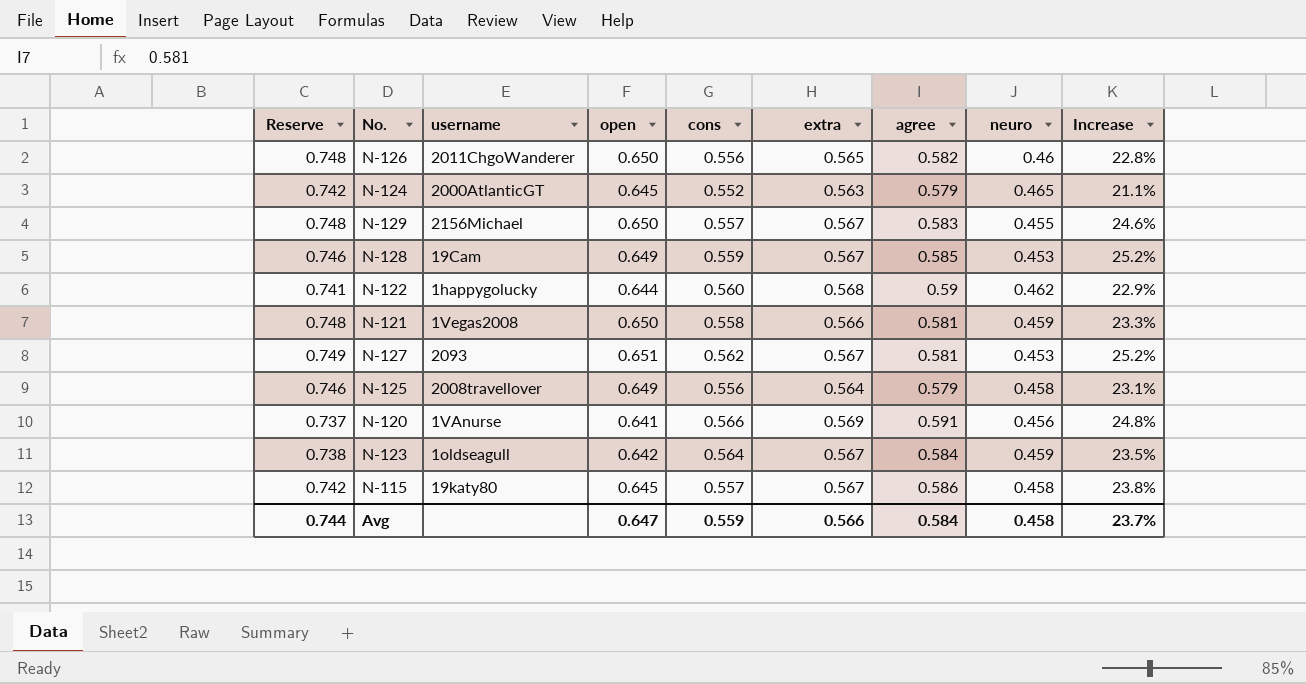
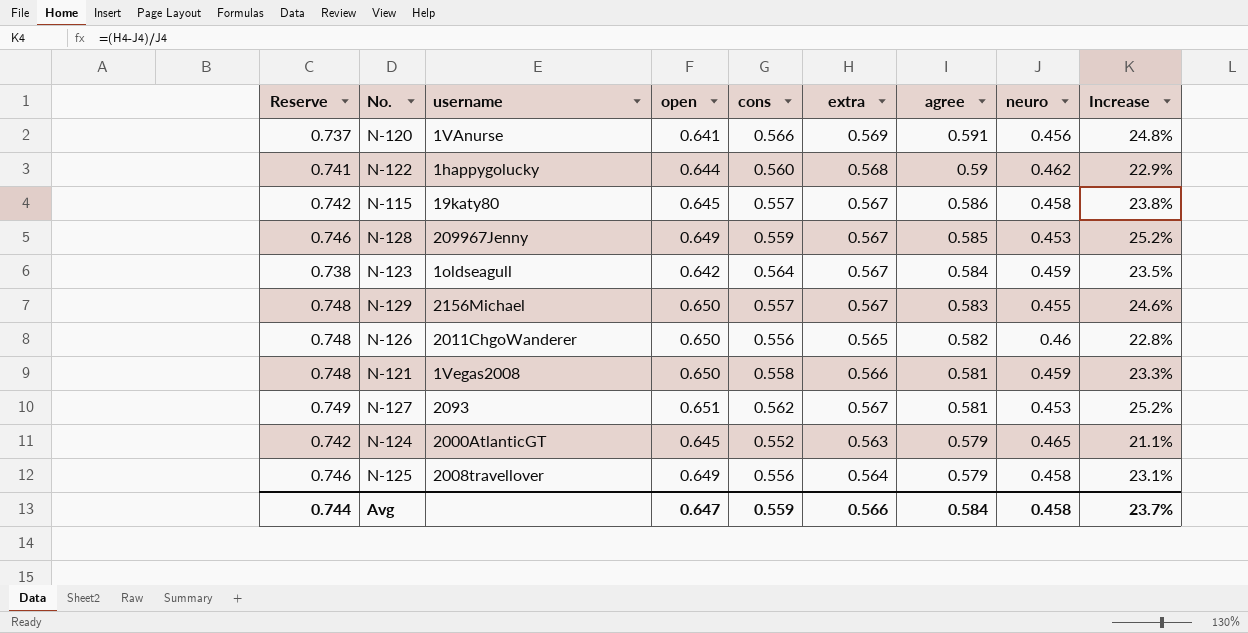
row order: none -> agree descending
N-128 | username: 19Cam -> 209967Jenny

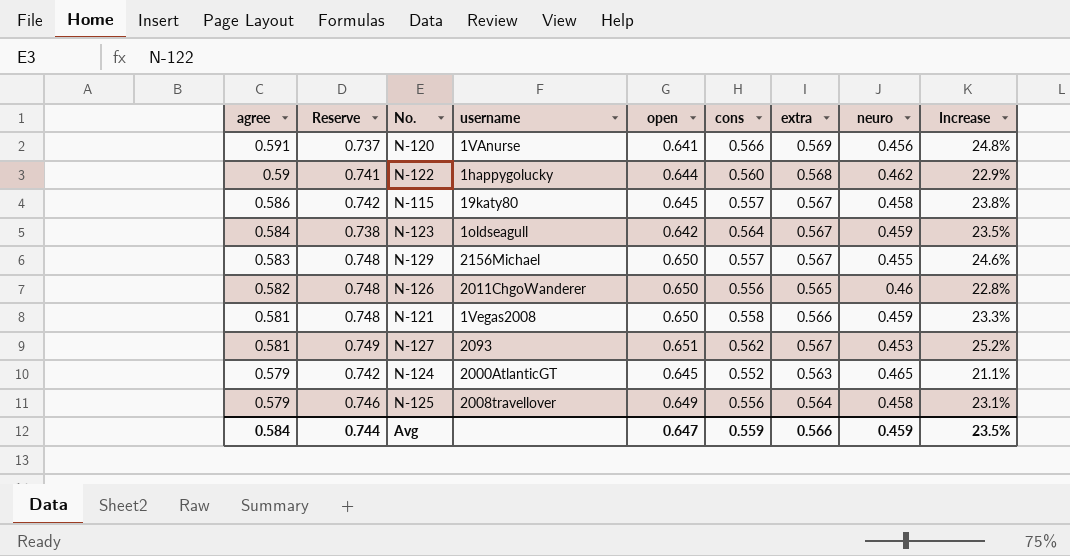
column agree | position: 7 -> 1
row N-128: 0.746 | 209967Jenny | 0.649 | 0.559 | 0.567 | 0.585 | 0.453 | 25.2% -> none
Avg | neuro: 0.458 -> 0.459
Avg | Increase: 23.7% -> 23.5%

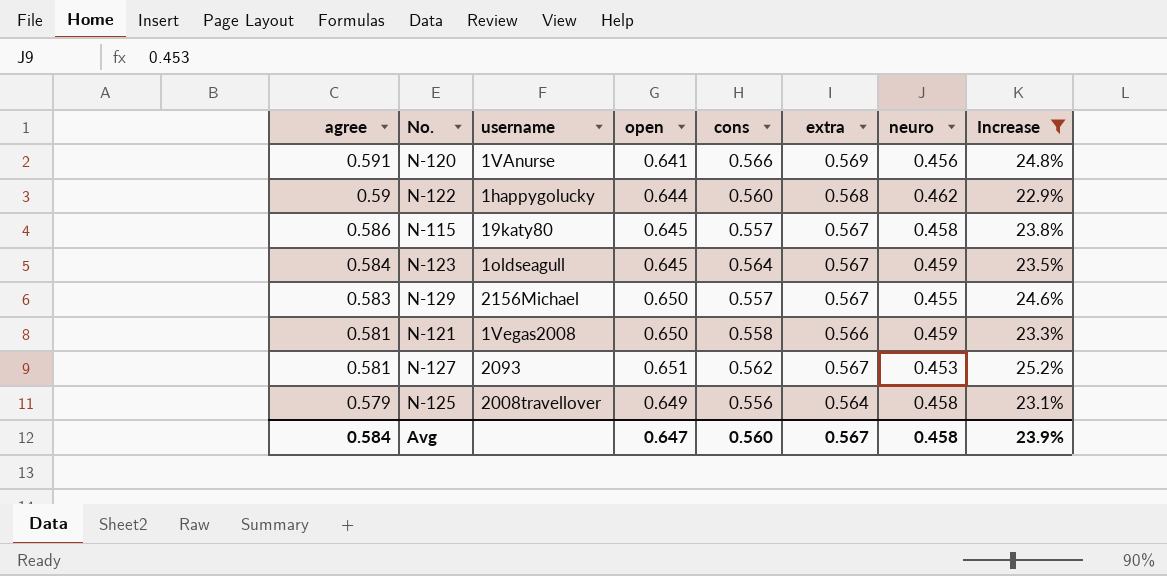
filter: none -> Increase >= 22.9%
column Reserve | formula: [open] * 1.15 -> none
N-123 | open: 0.642 -> 0.645
Avg | cons: 0.559 -> 0.560
Avg | extra: 0.566 -> 0.567
Avg | neuro: 0.459 -> 0.458
Avg | Increase: 23.5% -> 23.9%

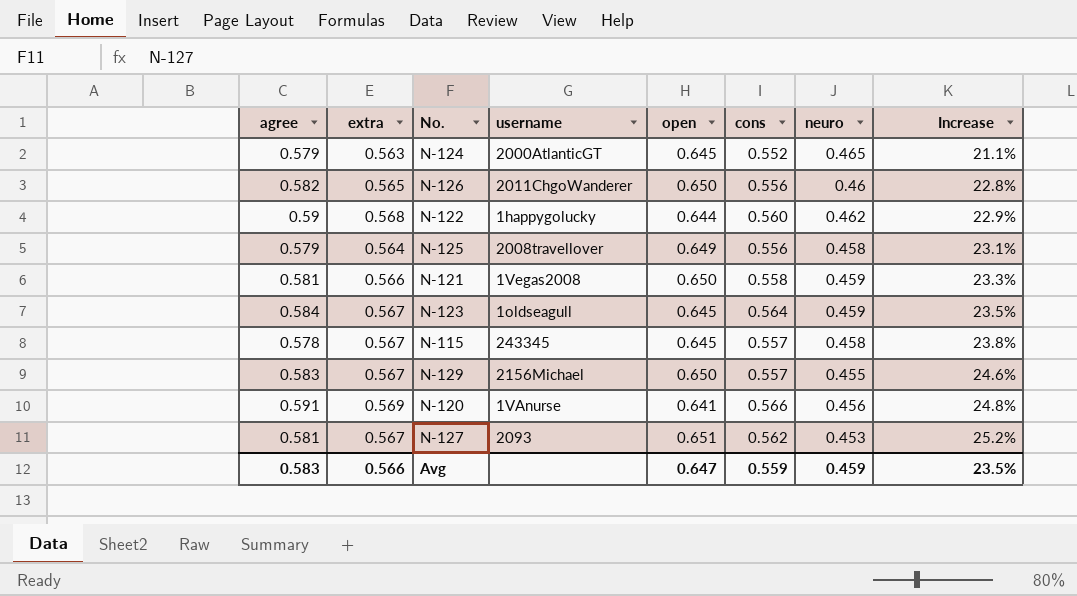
filter: Increase >= 22.9% -> none
row order: agree descending -> Increase ascending
column extra | position: 6 -> 2
N-115 | agree: 0.586 -> 0.578
N-115 | username: 19katy80 -> 243345
Avg | agree: 0.584 -> 0.583
Avg | extra: 0.567 -> 0.566
Avg | cons: 0.560 -> 0.559
Avg | neuro: 0.458 -> 0.459
Avg | Increase: 23.9% -> 23.5%

